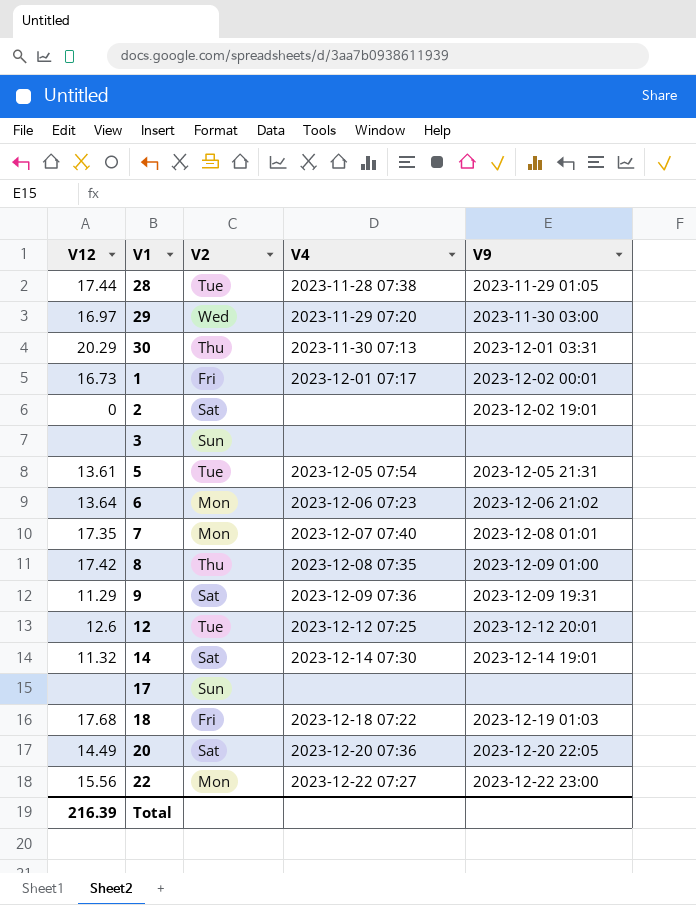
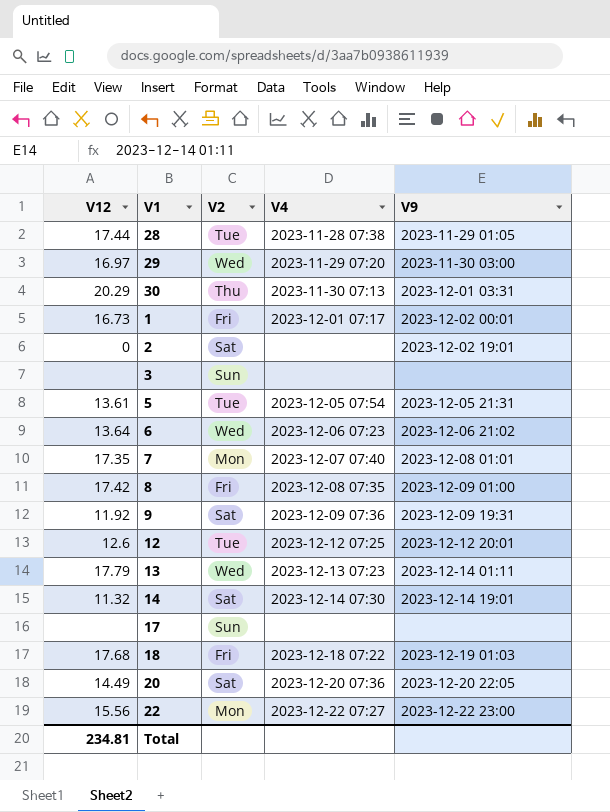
6 | V2: Mon -> Wed
8 | V2: Thu -> Fri
9 | V12: 11.29 -> 11.92
row 13: none -> 17.79 | Wed | 2023-12-13 07:23 | 2023-12-14 01:11
Total | V12: 216.39 -> 234.81

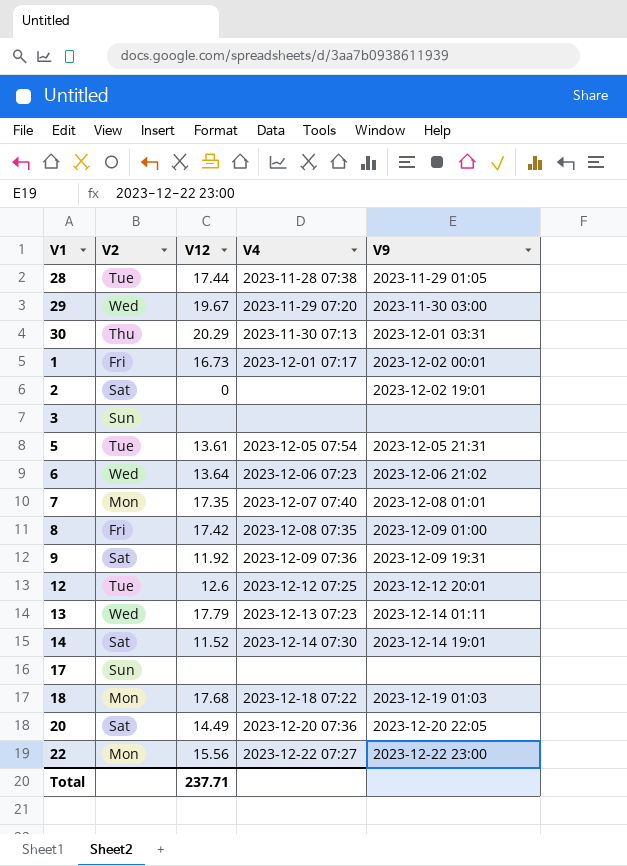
column V12 | position: 1 -> 3
29 | V12: 16.97 -> 19.67
14 | V12: 11.32 -> 11.52
18 | V2: Fri -> Mon
Total | V12: 234.81 -> 237.71

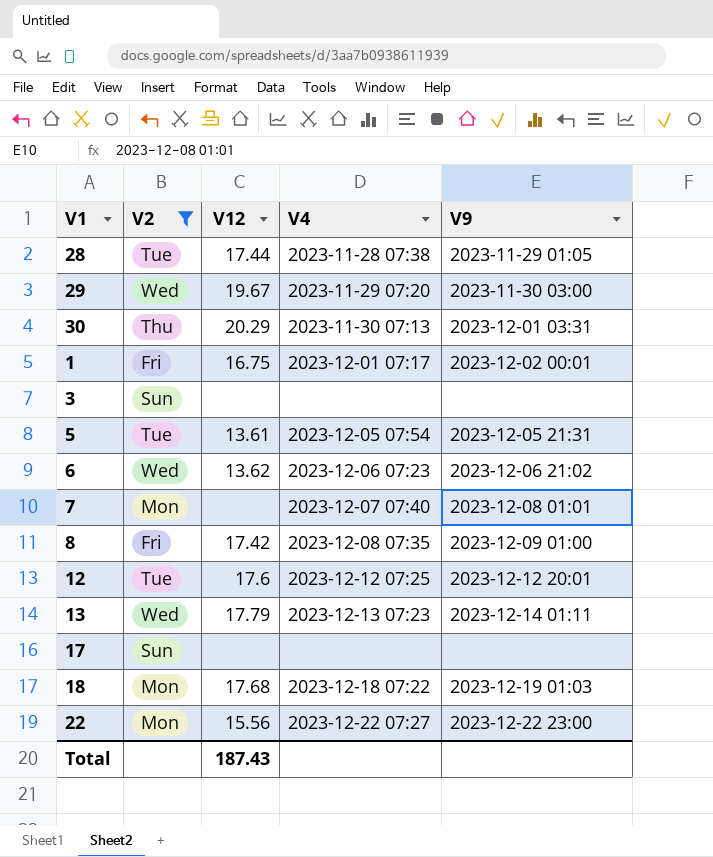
filter: none -> V2 != Sat
1 | V12: 16.73 -> 16.75
6 | V12: 13.64 -> 13.62
7 | V12: 17.35 -> none
12 | V12: 12.6 -> 17.6
Total | V12: 237.71 -> 187.43

